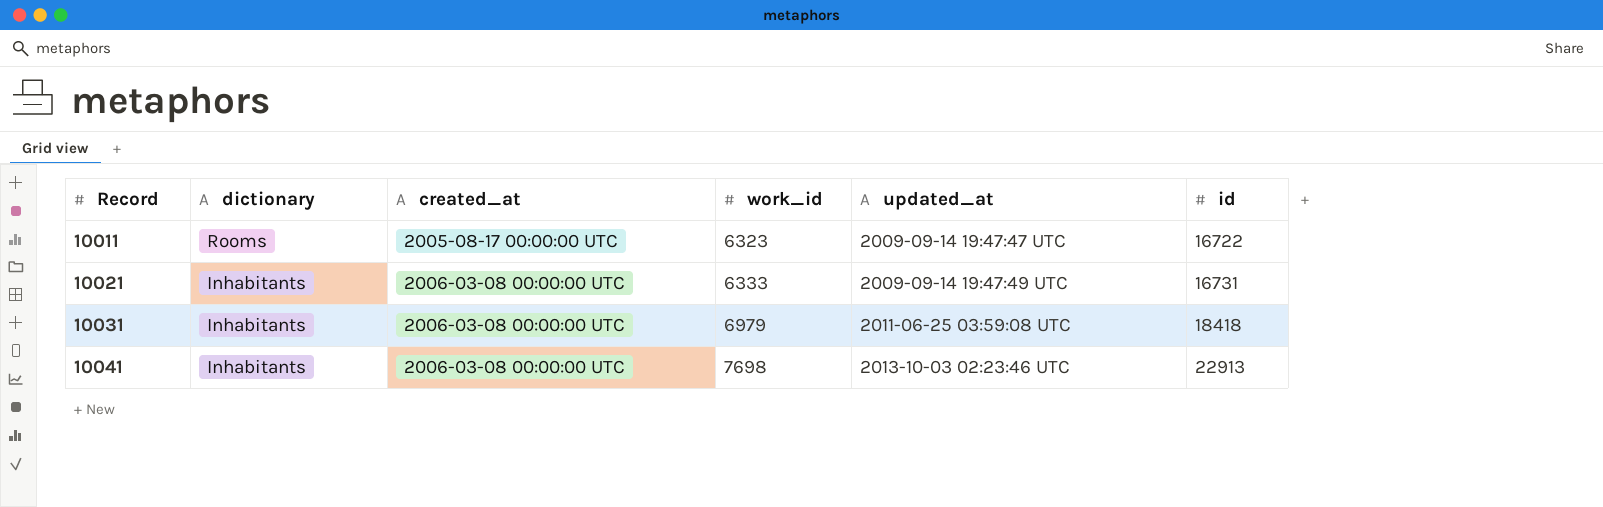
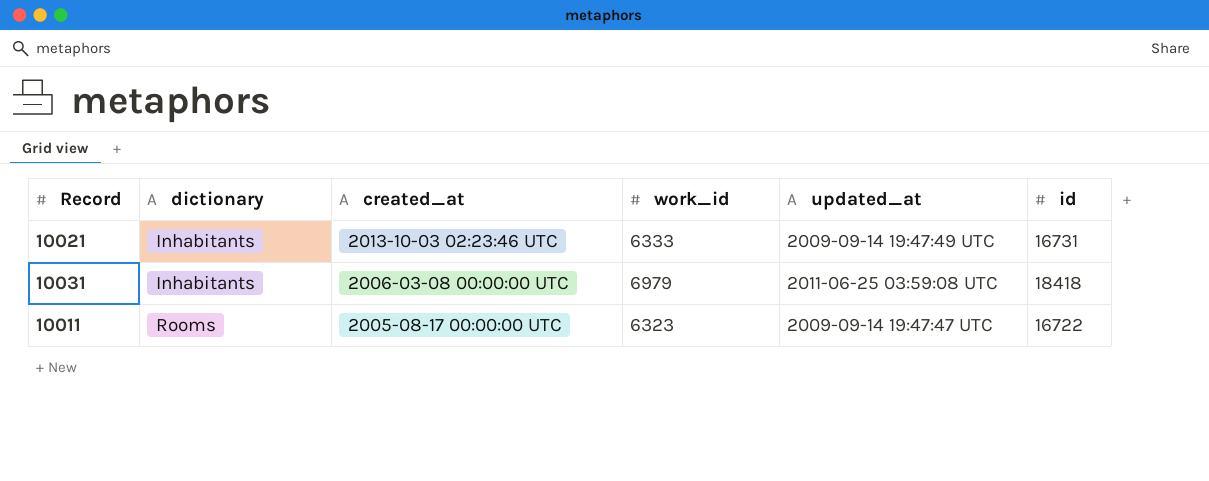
row order: Record ascending -> dictionary ascending
row 10041: Inhabitants | 2006-03-08 00:00:00 UTC | 7698 | 2013-10-03 02:23:46 UTC | 22913 -> none
10021 | created_at: 2006-03-08 00:00:00 UTC -> 2013-10-03 02:23:46 UTC

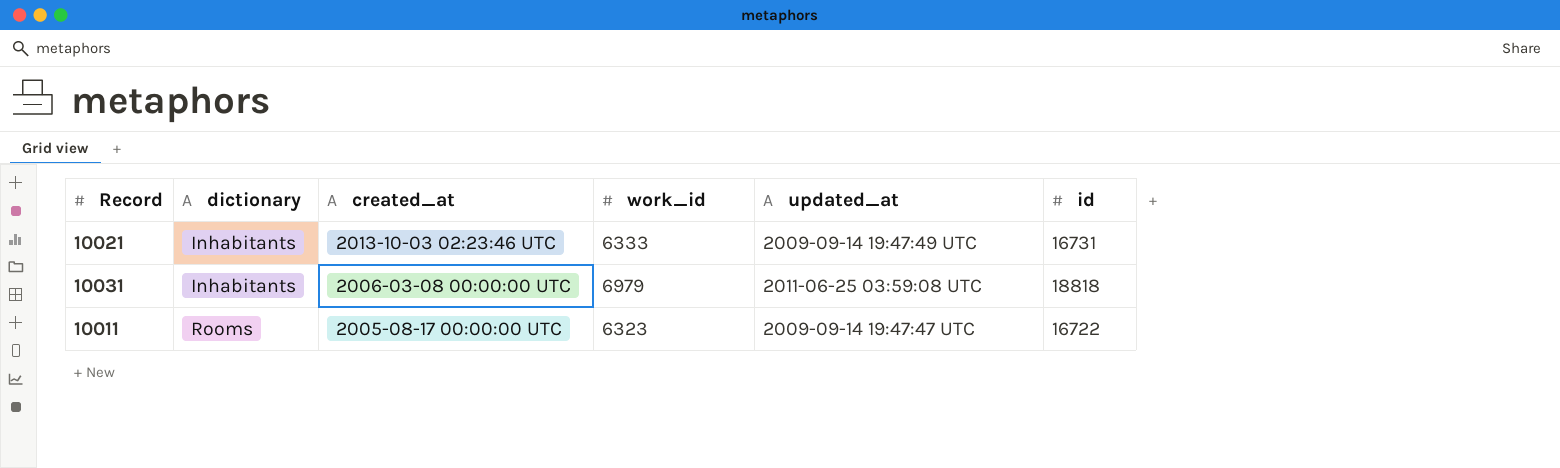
10031 | id: 18418 -> 18818

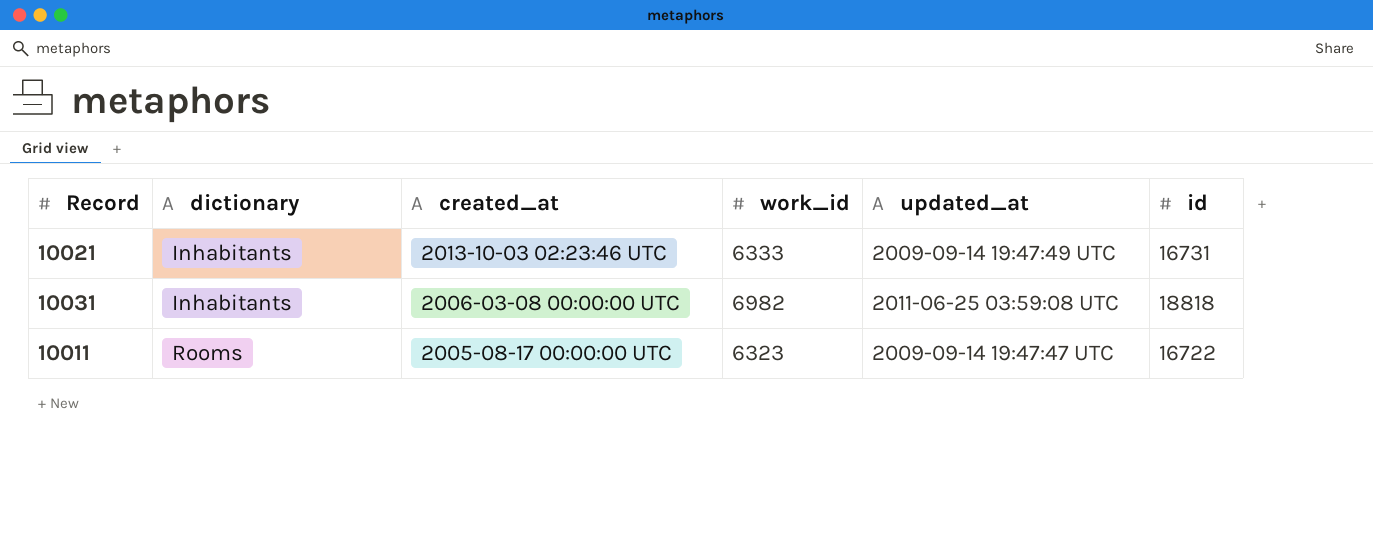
10031 | work_id: 6979 -> 6982

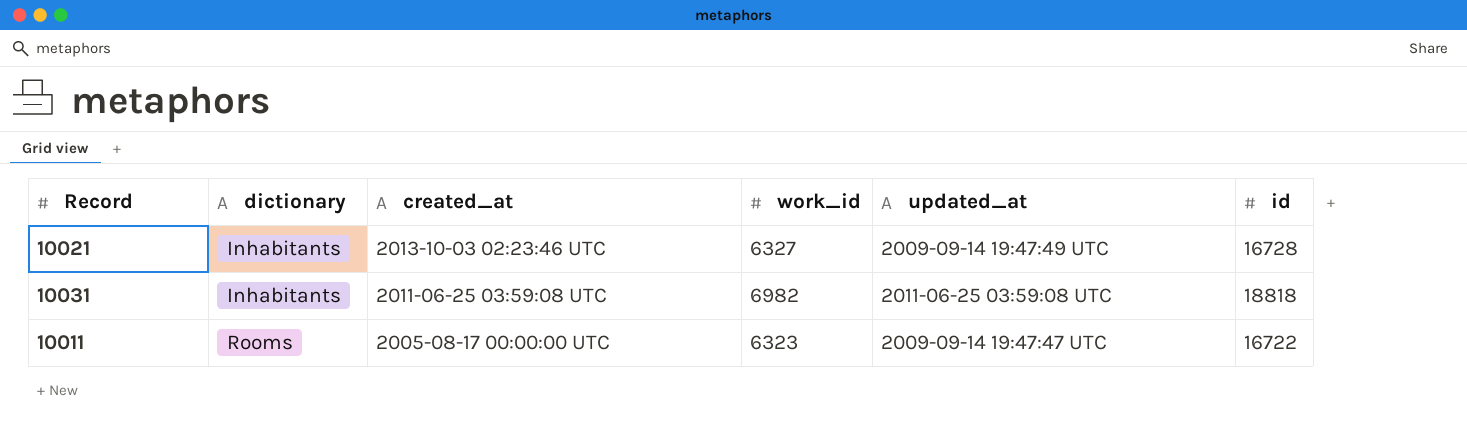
10021 | work_id: 6333 -> 6327
10021 | id: 16731 -> 16728
10031 | created_at: 2006-03-08 00:00:00 UTC -> 2011-06-25 03:59:08 UTC

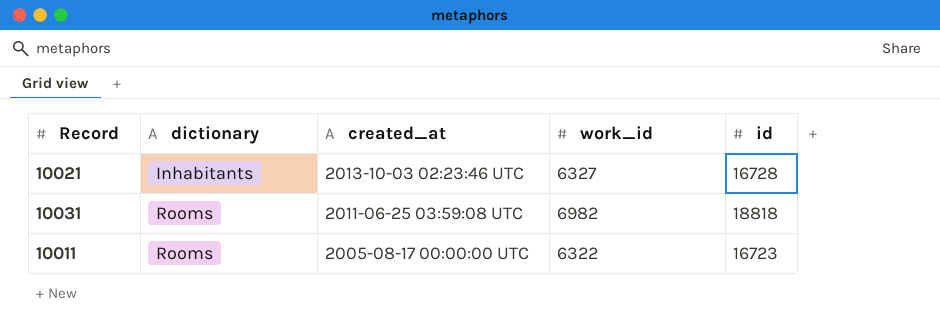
column updated_at | position: 5 -> none
10031 | dictionary: Inhabitants -> Rooms
10011 | work_id: 6323 -> 6322
10011 | id: 16722 -> 16723

